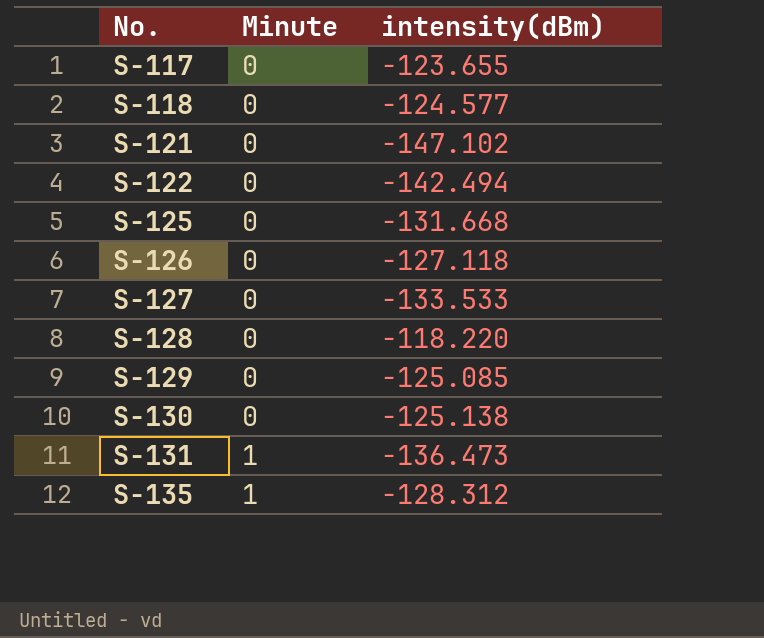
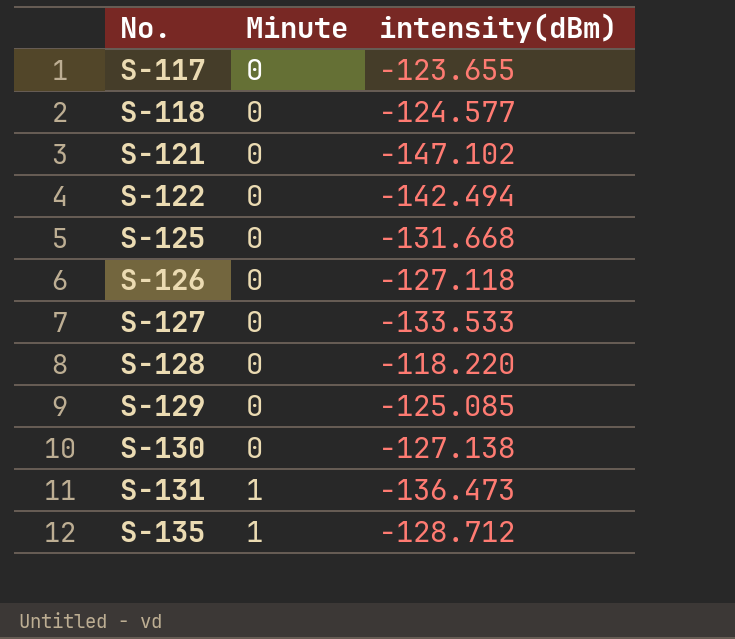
S-130 | intensity(dBm): -125.138 -> -127.138
S-135 | intensity(dBm): -128.312 -> -128.712

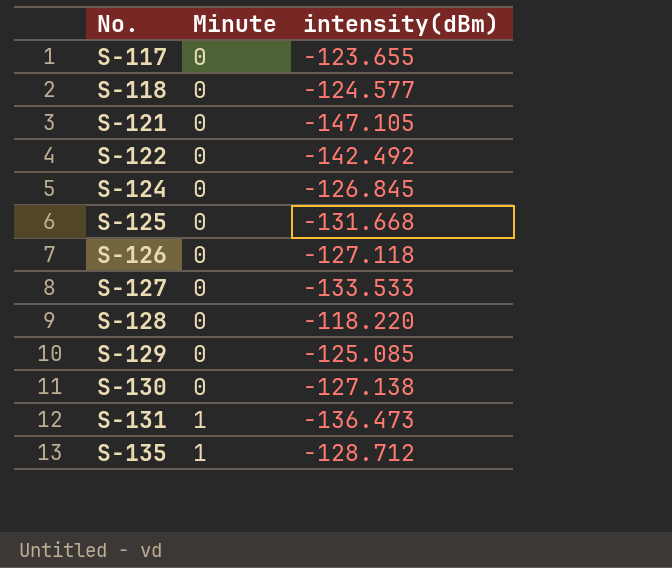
S-121 | intensity(dBm): -147.102 -> -147.105
S-122 | intensity(dBm): -142.494 -> -142.492
row S-124: none -> 0 | -126.845

